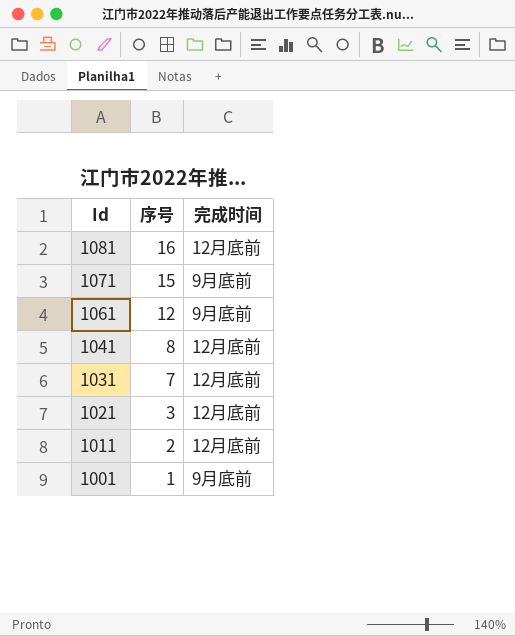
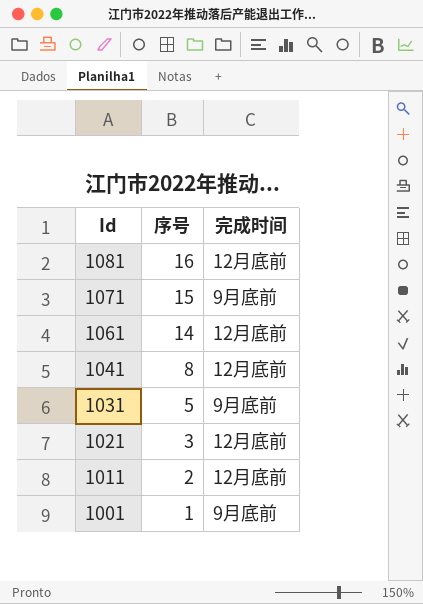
1061 | 序号: 12 -> 14
1061 | 完成时间: 9月底前 -> 12月底前
1031 | 序号: 7 -> 5
1031 | 完成时间: 12月底前 -> 9月底前

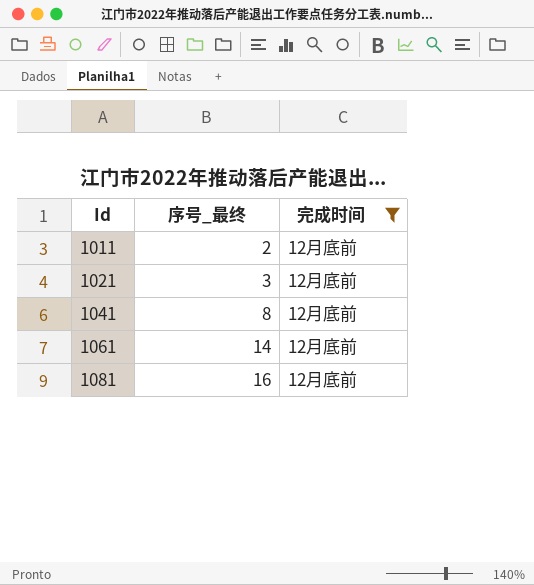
filter: none -> 完成时间 = 12月底前
row order: Id descending -> Id ascending
column name: 序号 -> 序号_最终

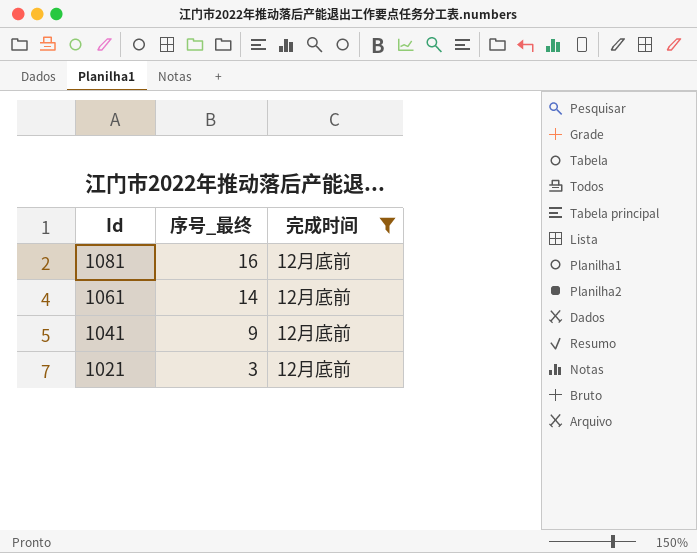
row order: Id ascending -> Id descending
row 1011: 2 | 12月底前 -> none
1041 | 序号_最终: 8 -> 9

